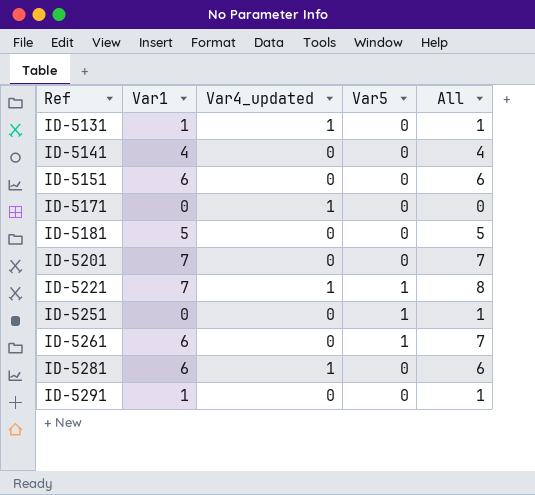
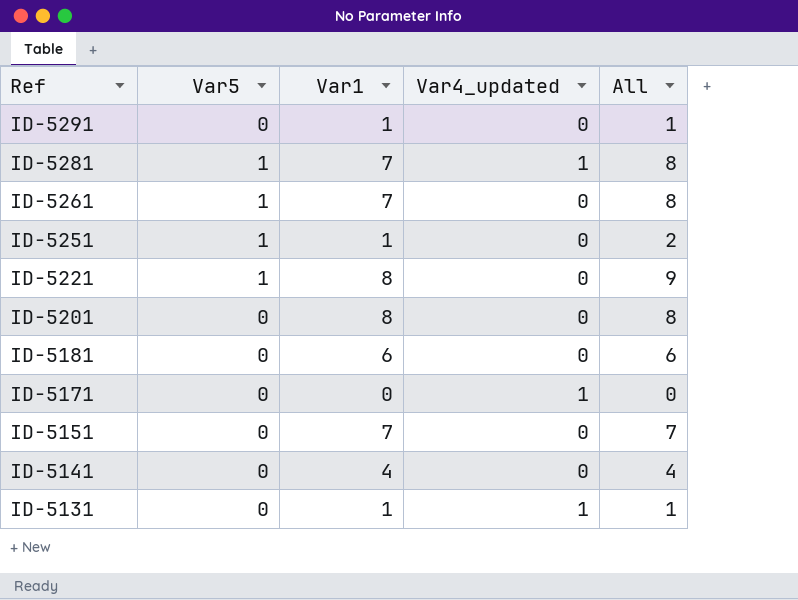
row order: Ref ascending -> Ref descending
column Var5 | position: 4 -> 2
ID-5281 | Var5: 0 -> 1
ID-5281 | Var1: 6 -> 7
ID-5281 | All: 6 -> 8
ID-5261 | Var1: 6 -> 7
ID-5261 | All: 7 -> 8
ID-5251 | Var1: 0 -> 1
ID-5251 | All: 1 -> 2
ID-5221 | Var1: 7 -> 8
ID-5221 | Var4_updated: 1 -> 0
ID-5221 | All: 8 -> 9
ID-5201 | Var1: 7 -> 8
ID-5201 | All: 7 -> 8
ID-5181 | Var1: 5 -> 6
ID-5181 | All: 5 -> 6
ID-5151 | Var1: 6 -> 7
ID-5151 | All: 6 -> 7

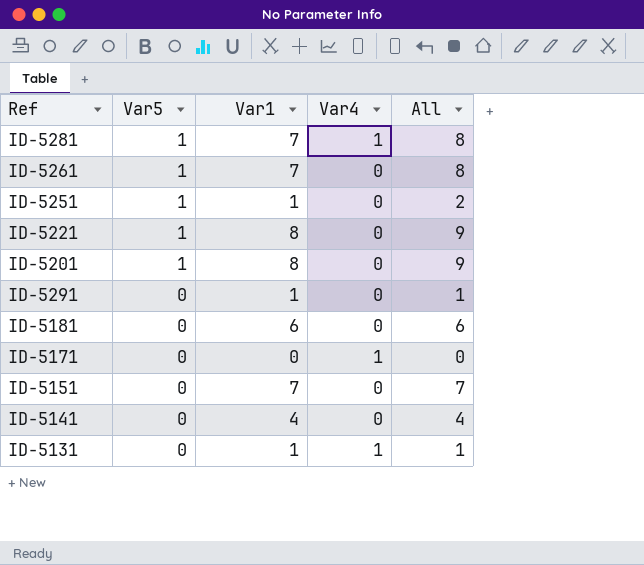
row order: Ref descending -> Var5 descending
column name: Var4_updated -> Var4
ID-5201 | Var5: 0 -> 1
ID-5201 | All: 8 -> 9

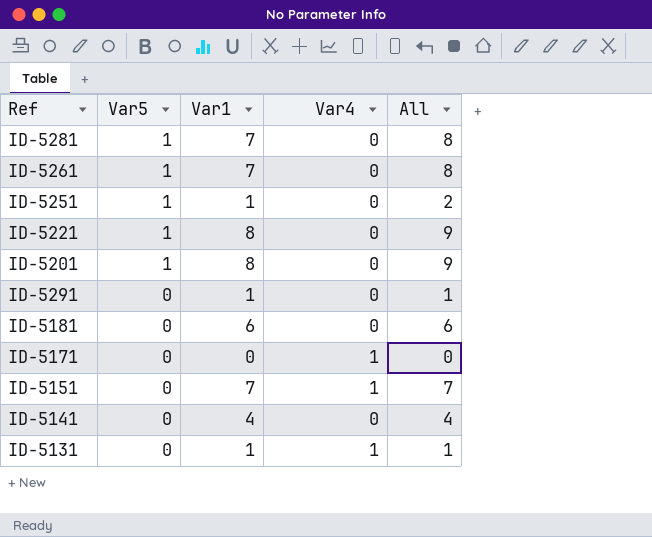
ID-5281 | Var4: 1 -> 0
ID-5151 | Var4: 0 -> 1

